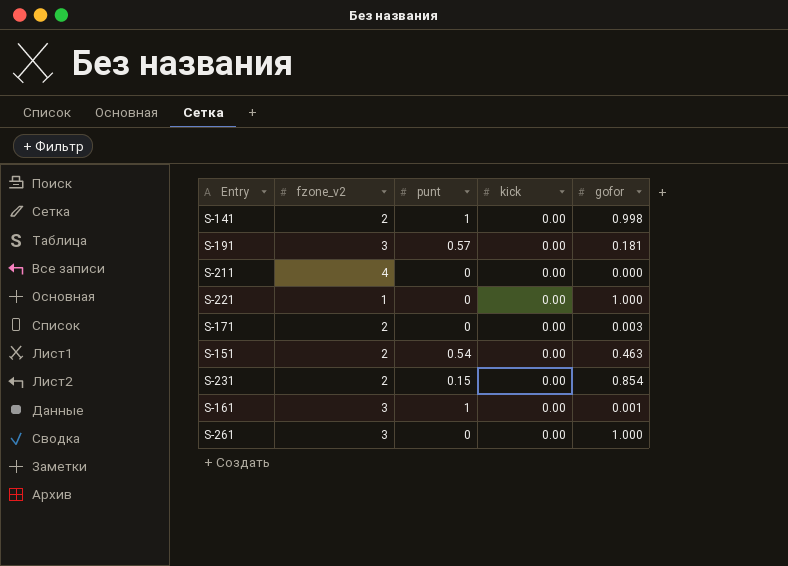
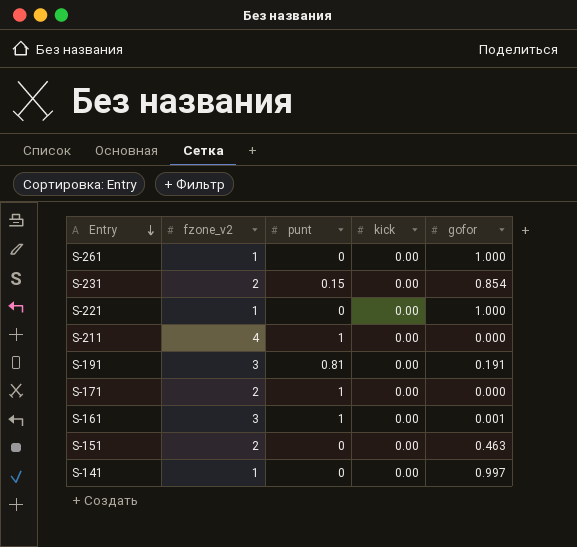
row order: none -> Entry descending
S-261 | fzone_v2: 3 -> 1
S-211 | punt: 0 -> 1
S-191 | punt: 0.57 -> 0.81
S-191 | gofor: 0.181 -> 0.191
S-171 | punt: 0 -> 1
S-171 | gofor: 0.003 -> 0.000
S-151 | punt: 0.54 -> 0
S-141 | fzone_v2: 2 -> 1
S-141 | punt: 1 -> 0
S-141 | gofor: 0.998 -> 0.997

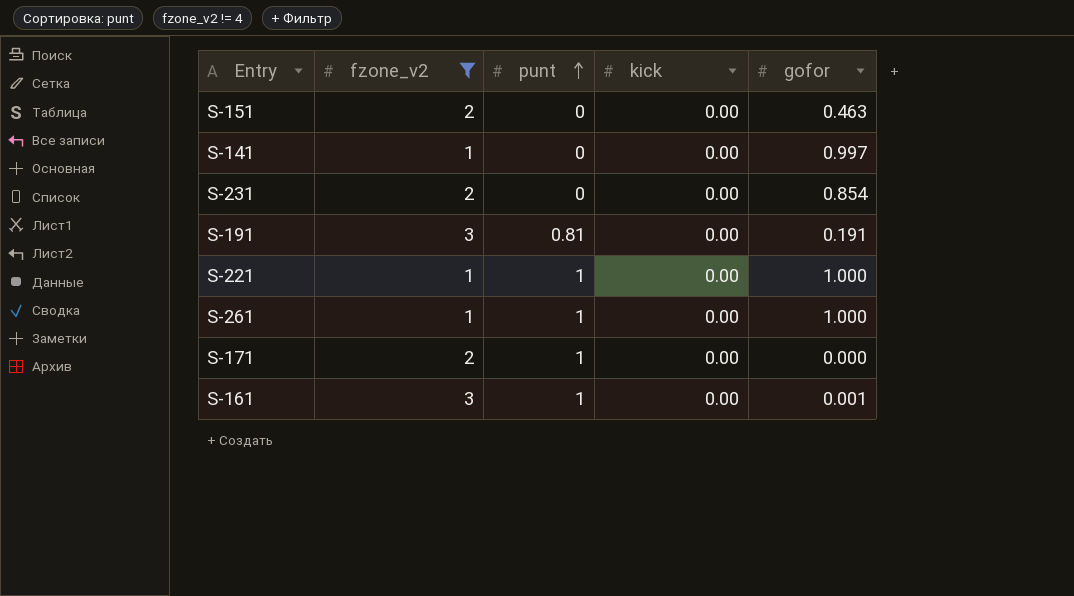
filter: none -> fzone_v2 != 4
row order: Entry descending -> punt ascending
S-231 | punt: 0.15 -> 0
S-221 | punt: 0 -> 1
S-261 | punt: 0 -> 1

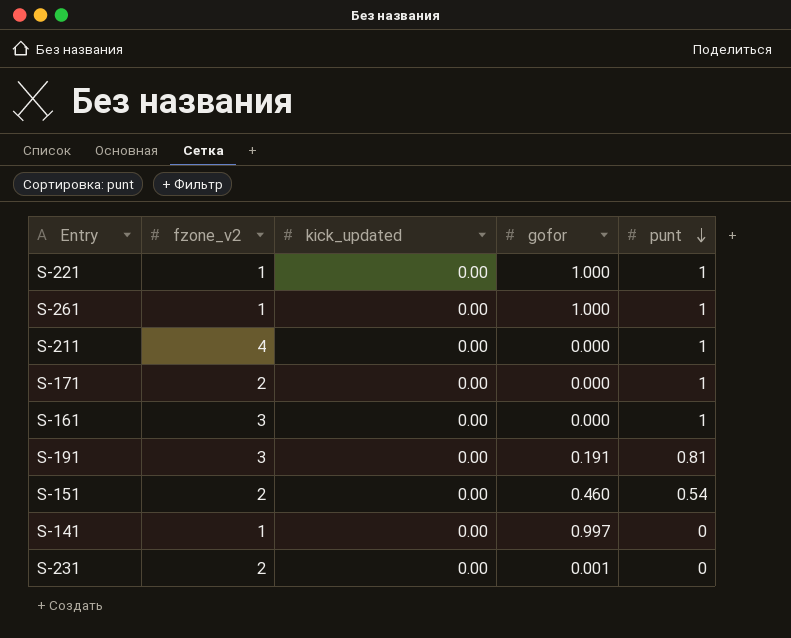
filter: fzone_v2 != 4 -> none
row order: punt ascending -> punt descending
column name: kick -> kick_updated
column punt | position: 3 -> 5
S-161 | gofor: 0.001 -> 0.000
S-151 | gofor: 0.463 -> 0.460
S-151 | punt: 0 -> 0.54
S-231 | gofor: 0.854 -> 0.001

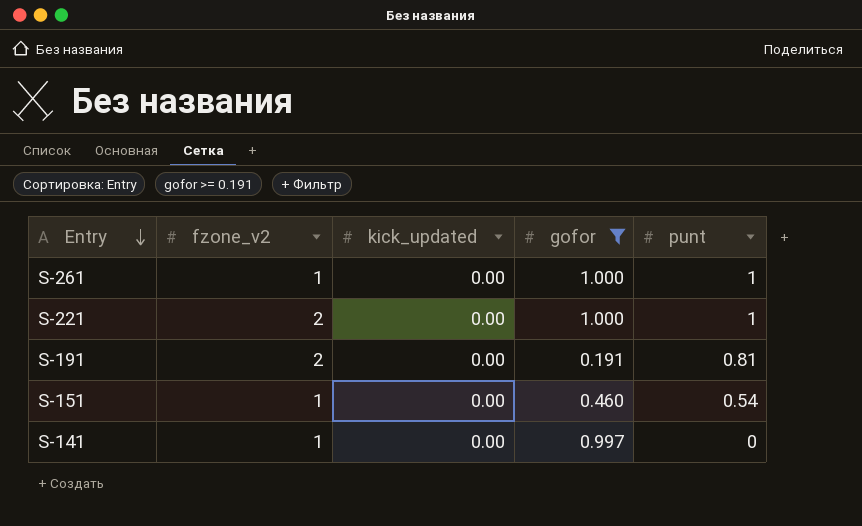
filter: none -> gofor >= 0.191
row order: punt descending -> Entry descending
S-221 | fzone_v2: 1 -> 2
S-191 | fzone_v2: 3 -> 2
S-151 | fzone_v2: 2 -> 1

